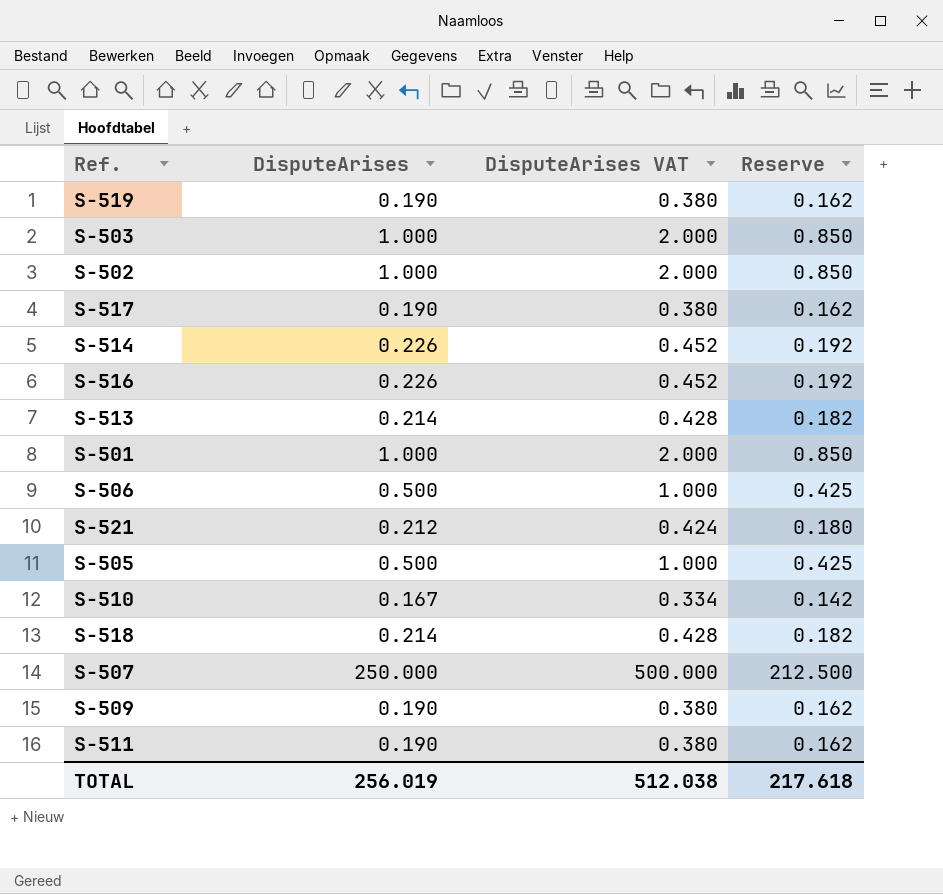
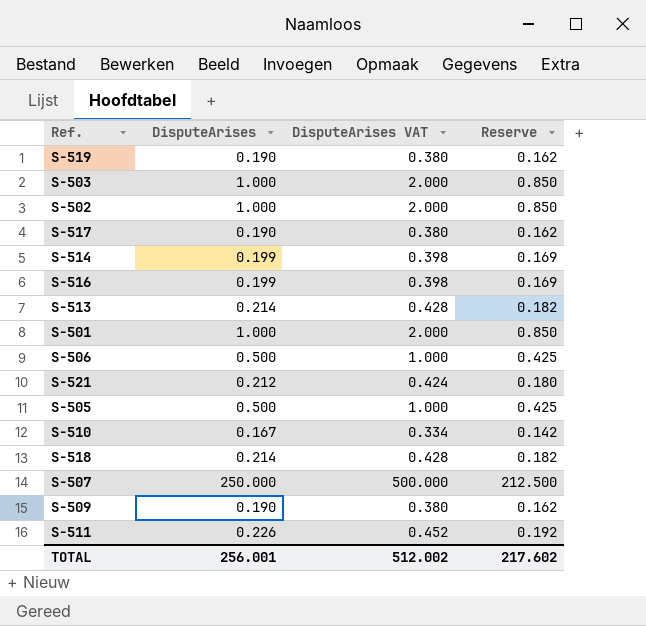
S-514 | DisputeArises: 0.226 -> 0.199
S-514 | DisputeArises VAT: 0.452 -> 0.398
S-514 | Reserve: 0.192 -> 0.169
S-516 | DisputeArises: 0.226 -> 0.199
S-516 | DisputeArises VAT: 0.452 -> 0.398
S-516 | Reserve: 0.192 -> 0.169
S-511 | DisputeArises: 0.190 -> 0.226
S-511 | DisputeArises VAT: 0.380 -> 0.452
S-511 | Reserve: 0.162 -> 0.192
TOTAL | DisputeArises: 256.019 -> 256.001
TOTAL | DisputeArises VAT: 512.038 -> 512.002
TOTAL | Reserve: 217.618 -> 217.602

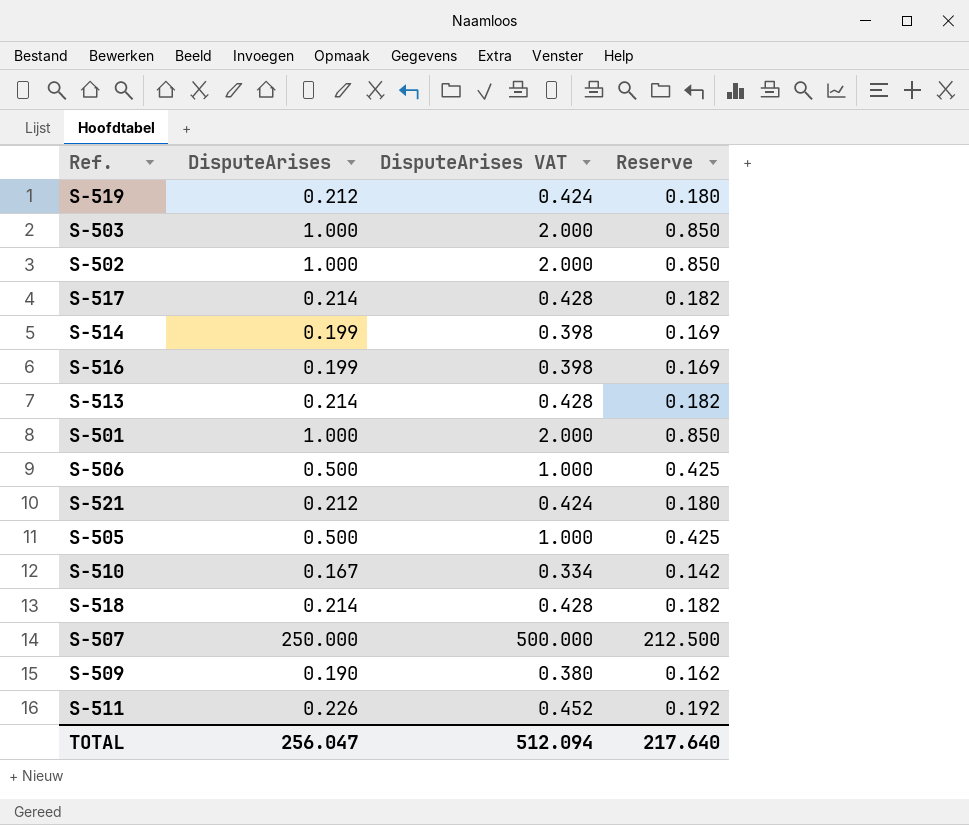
S-519 | DisputeArises: 0.190 -> 0.212
S-519 | DisputeArises VAT: 0.380 -> 0.424
S-519 | Reserve: 0.162 -> 0.180
S-517 | DisputeArises: 0.190 -> 0.214
S-517 | DisputeArises VAT: 0.380 -> 0.428
S-517 | Reserve: 0.162 -> 0.182
TOTAL | DisputeArises: 256.001 -> 256.047
TOTAL | DisputeArises VAT: 512.002 -> 512.094
TOTAL | Reserve: 217.602 -> 217.640

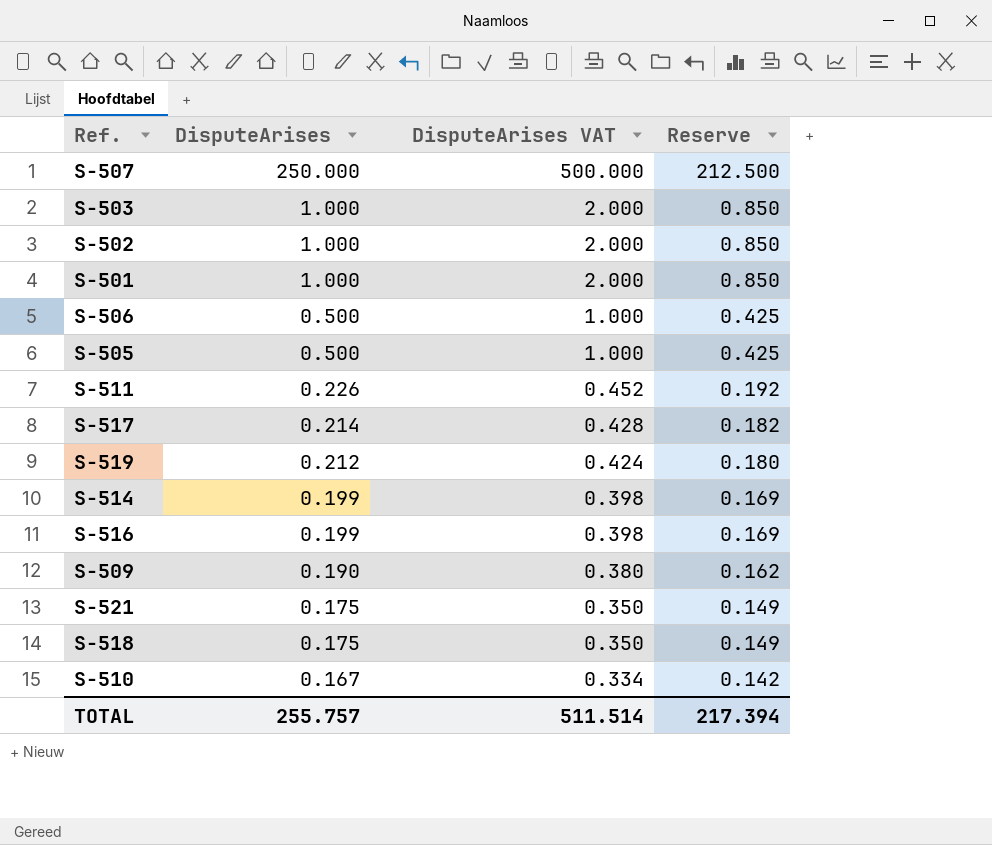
row order: none -> DisputeArises descending
row S-513: 0.214 | 0.428 | 0.182 -> none
S-521 | DisputeArises: 0.212 -> 0.175
S-521 | DisputeArises VAT: 0.424 -> 0.350
S-521 | Reserve: 0.180 -> 0.149
S-518 | DisputeArises: 0.214 -> 0.175
S-518 | DisputeArises VAT: 0.428 -> 0.350
S-518 | Reserve: 0.182 -> 0.149
TOTAL | DisputeArises: 256.047 -> 255.757
TOTAL | DisputeArises VAT: 512.094 -> 511.514
TOTAL | Reserve: 217.640 -> 217.394

